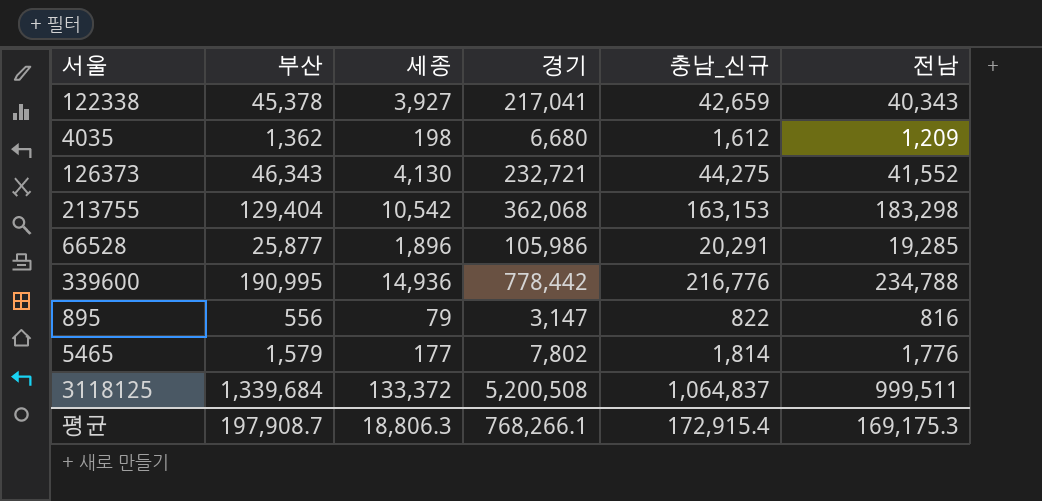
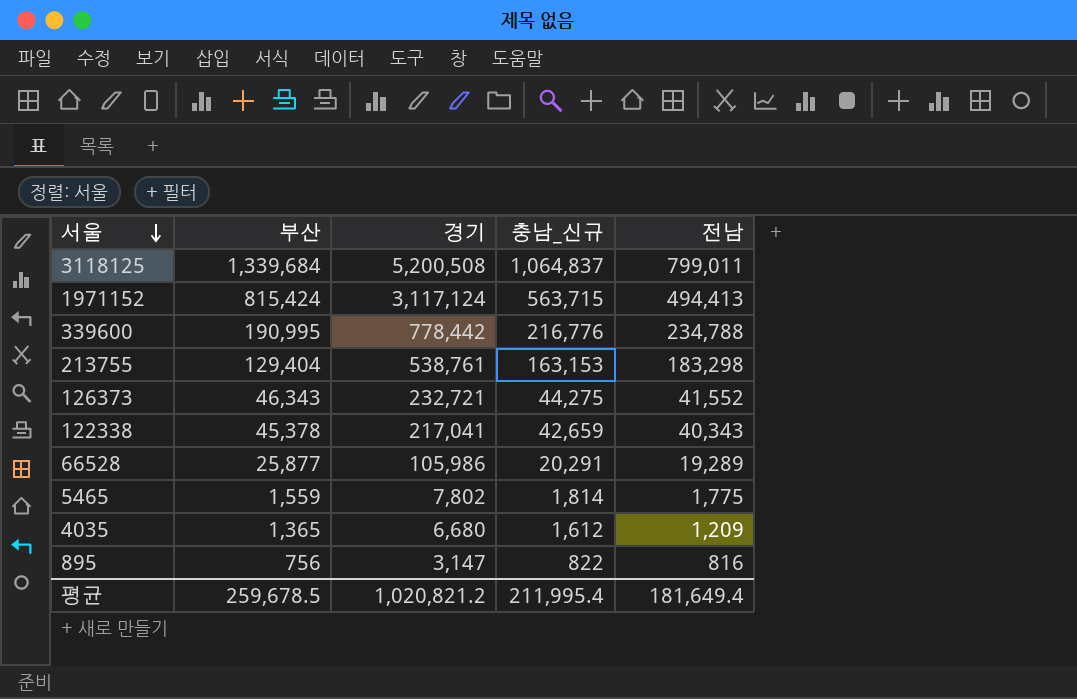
row order: none -> 서울 descending
column 세종 | position: 3 -> none
3118125 | 전남: 999,511 -> 799,011
row 1971152: none -> 815,424 | 3,117,124 | 563,715 | 494,413
213755 | 경기: 362,068 -> 538,761
66528 | 전남: 19,285 -> 19,289
5465 | 부산: 1,579 -> 1,559
5465 | 전남: 1,776 -> 1,775
4035 | 부산: 1,362 -> 1,365
895 | 부산: 556 -> 756
평균 | 부산: 197,908.7 -> 259,678.5
평균 | 경기: 768,266.1 -> 1,020,821.2
평균 | 충남_신규: 172,915.4 -> 211,995.4
평균 | 전남: 169,175.3 -> 181,649.4

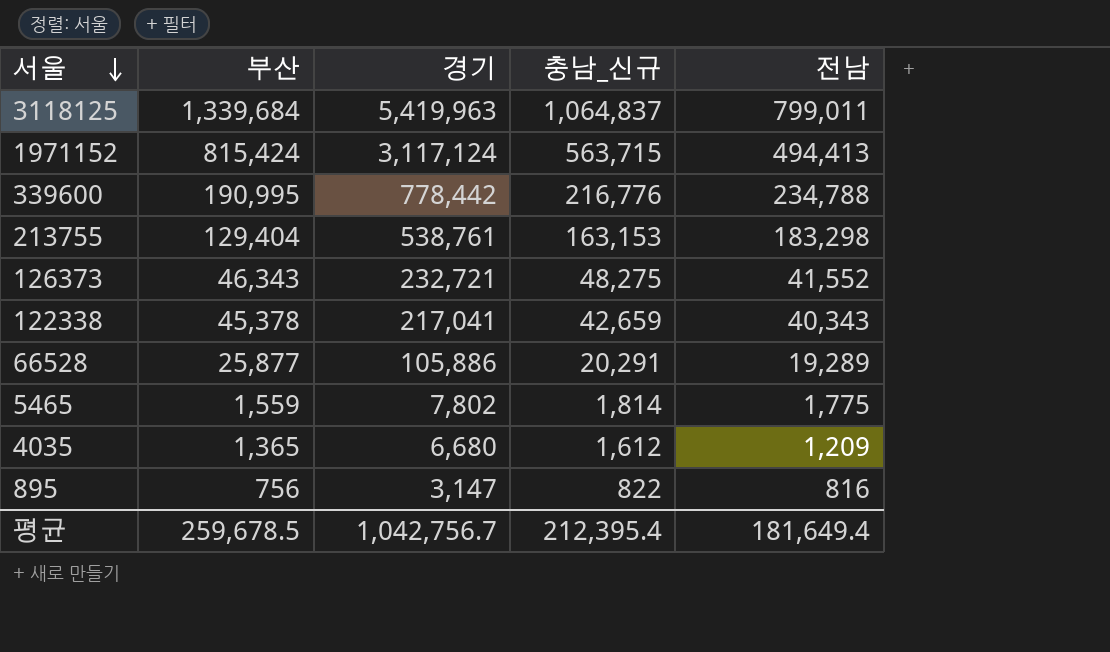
3118125 | 경기: 5,200,508 -> 5,419,963
126373 | 충남_신규: 44,275 -> 48,275
66528 | 경기: 105,986 -> 105,886
평균 | 경기: 1,020,821.2 -> 1,042,756.7
평균 | 충남_신규: 211,995.4 -> 212,395.4

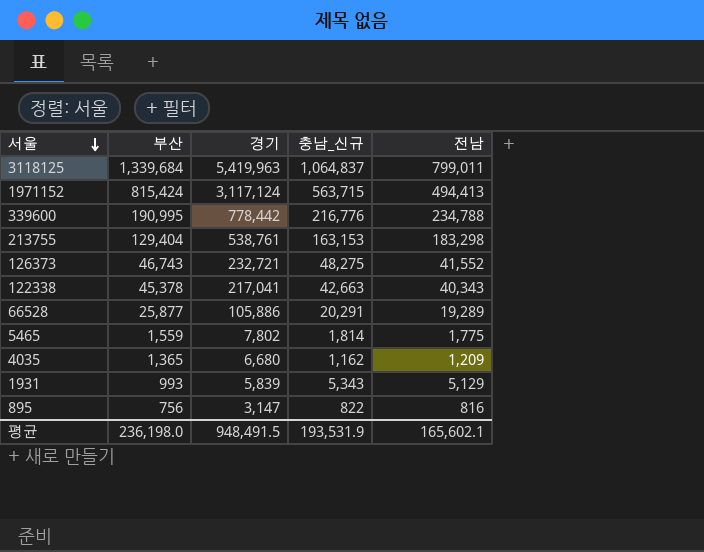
126373 | 부산: 46,343 -> 46,743
122338 | 충남_신규: 42,659 -> 42,663
4035 | 충남_신규: 1,612 -> 1,162
row 1931: none -> 993 | 5,839 | 5,343 | 5,129
평균 | 부산: 259,678.5 -> 236,198.0
평균 | 경기: 1,042,756.7 -> 948,491.5
평균 | 충남_신규: 212,395.4 -> 193,531.9
평균 | 전남: 181,649.4 -> 165,602.1

